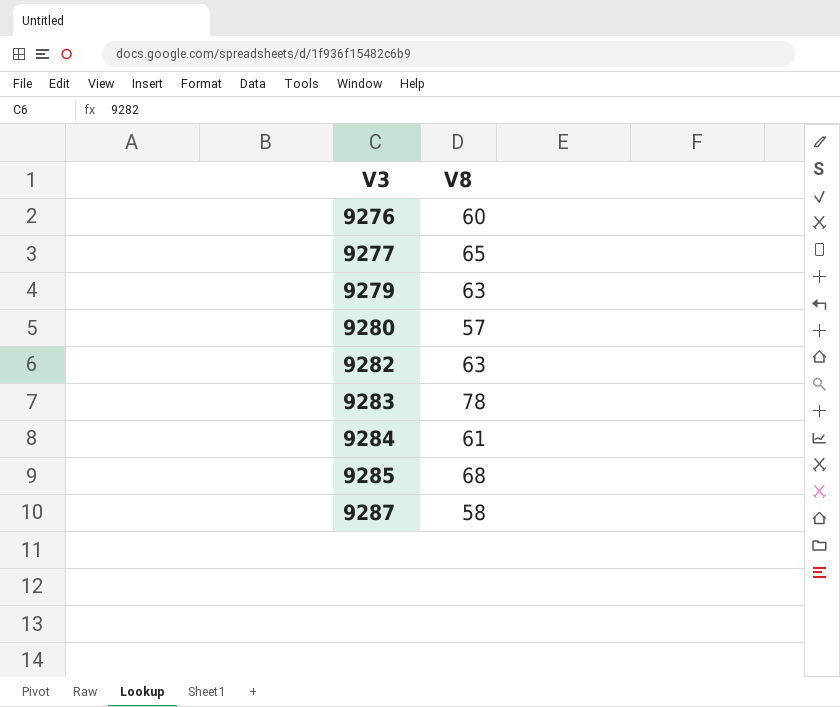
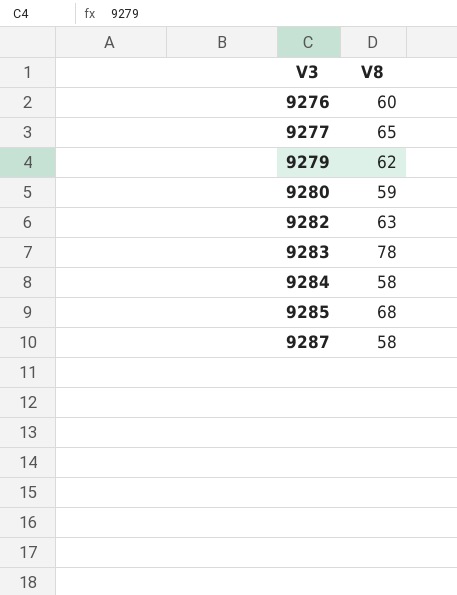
9279 | V8: 63 -> 62
9280 | V8: 57 -> 59
9284 | V8: 61 -> 58

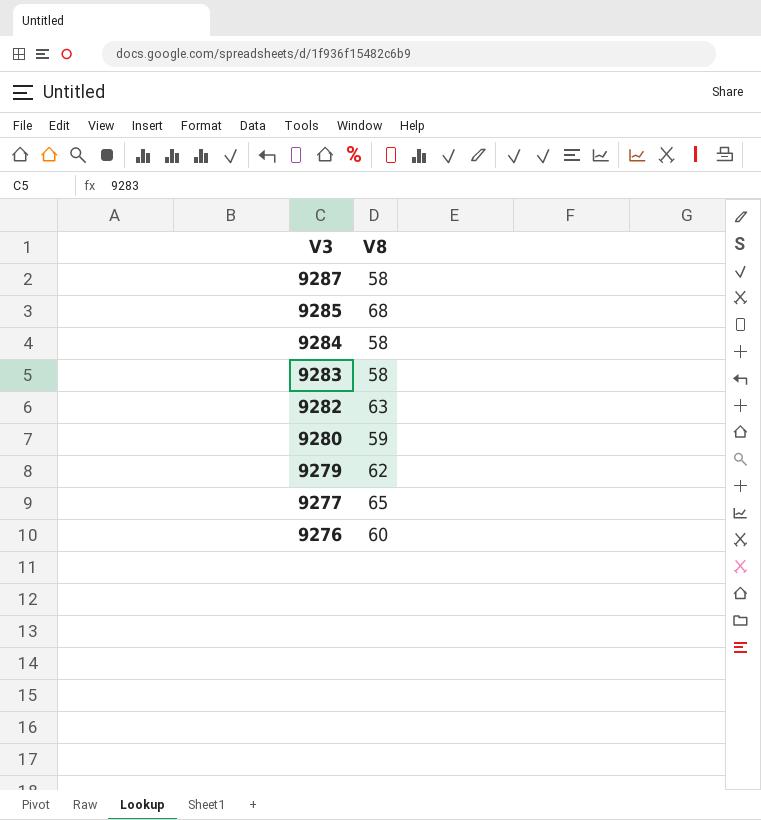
row order: V3 ascending -> V3 descending
9283 | V8: 78 -> 58

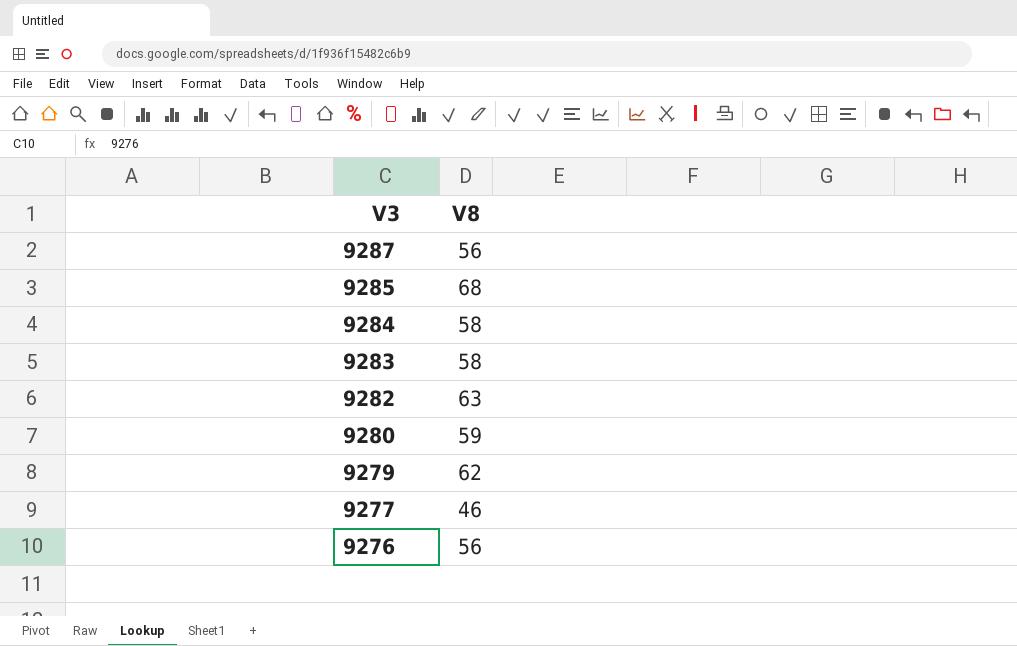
9287 | V8: 58 -> 56
9277 | V8: 65 -> 46
9276 | V8: 60 -> 56

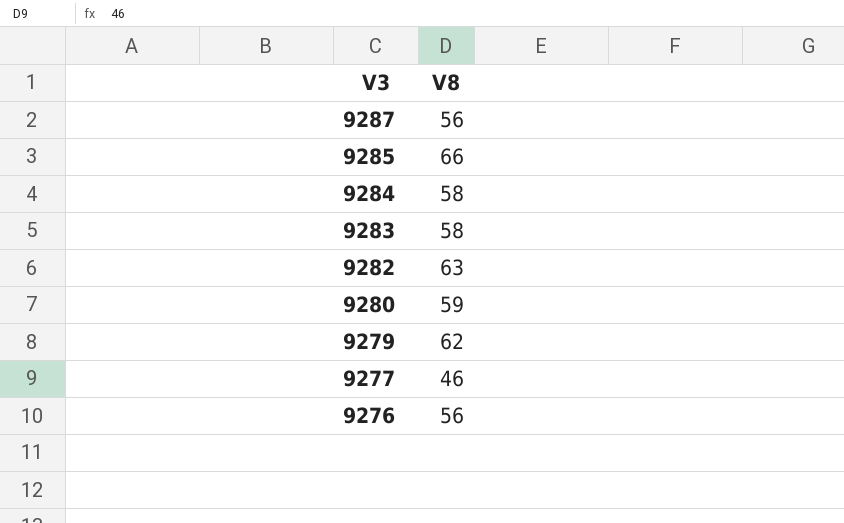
9285 | V8: 68 -> 66

